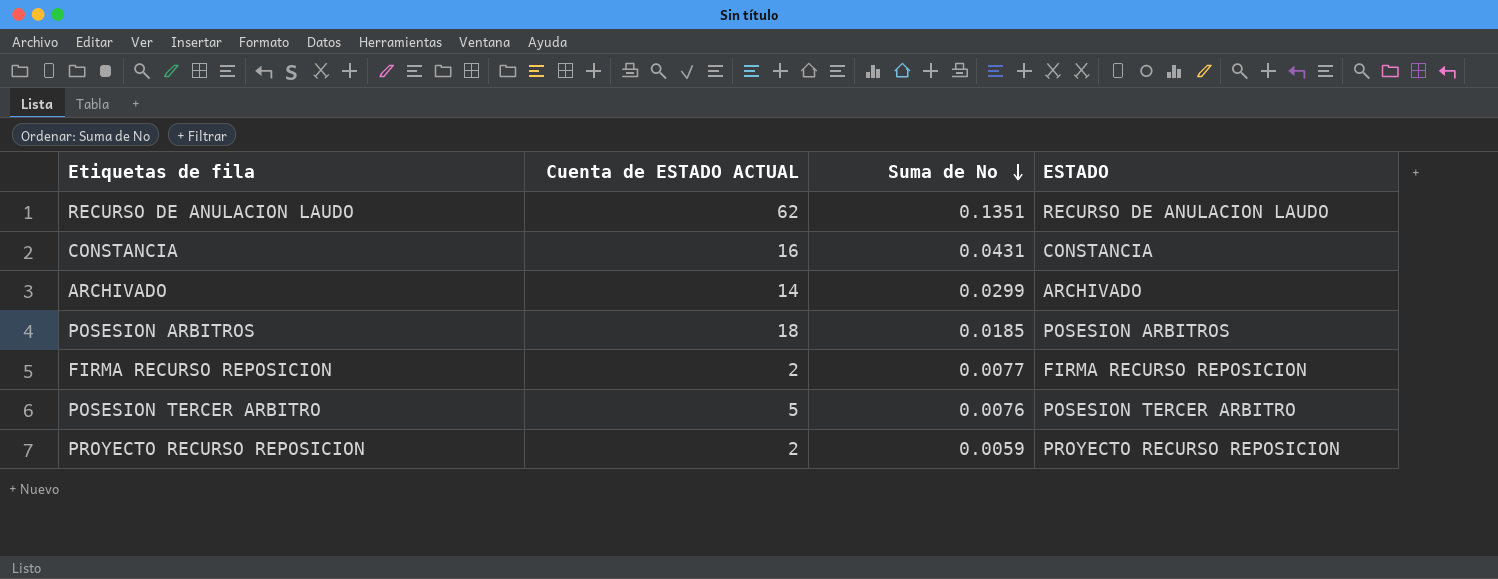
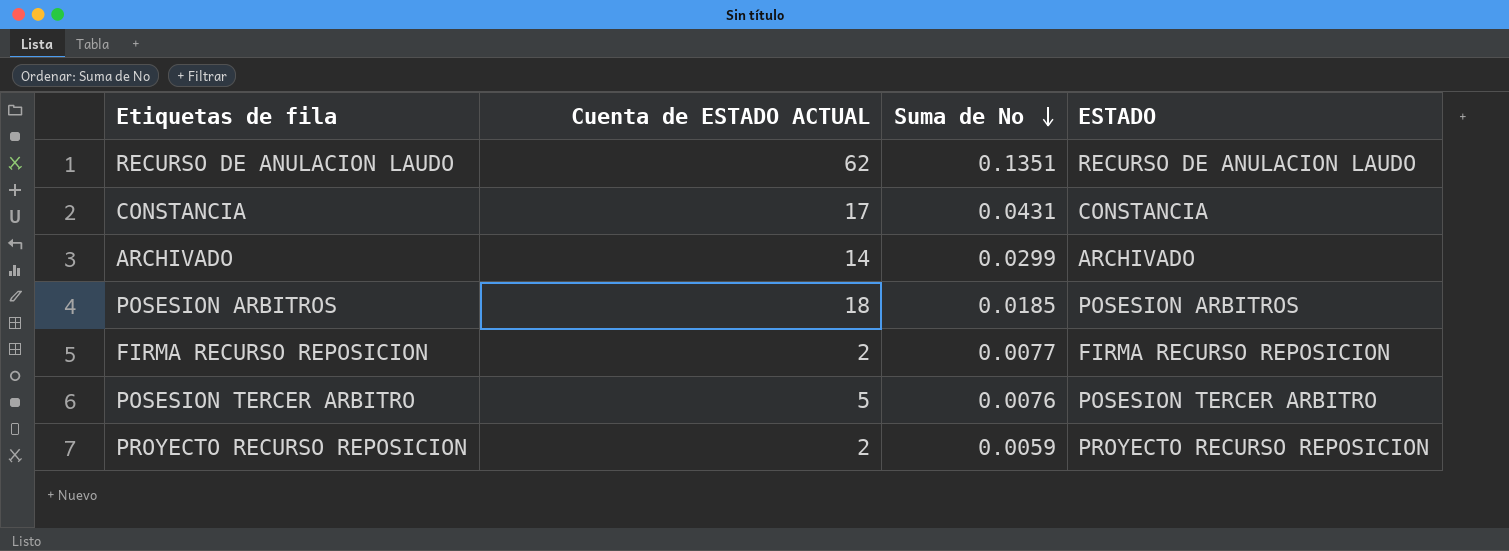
CONSTANCIA | Cuenta de ESTADO ACTUAL: 16 -> 17

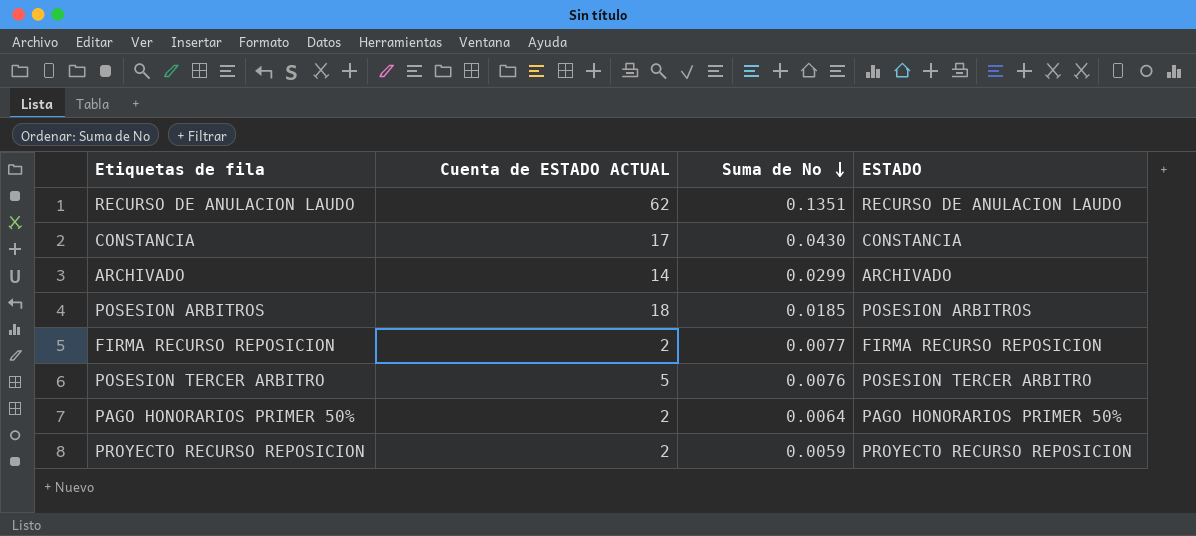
CONSTANCIA | Suma de No: 0.0431 -> 0.0430
row PAGO HONORARIOS PRIMER 50%: none -> 2 | 0.0064 | PAGO HONORARIOS PRIMER 50%

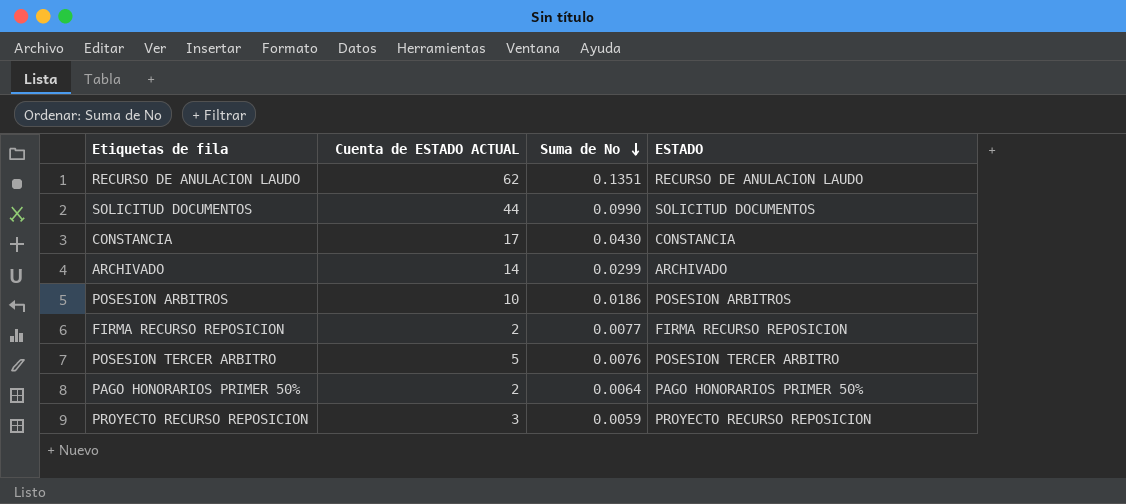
row SOLICITUD DOCUMENTOS: none -> 44 | 0.0990 | SOLICITUD DOCUMENTOS
POSESION ARBITROS | Cuenta de ESTADO ACTUAL: 18 -> 10
POSESION ARBITROS | Suma de No: 0.0185 -> 0.0186
PROYECTO RECURSO REPOSICION | Cuenta de ESTADO ACTUAL: 2 -> 3

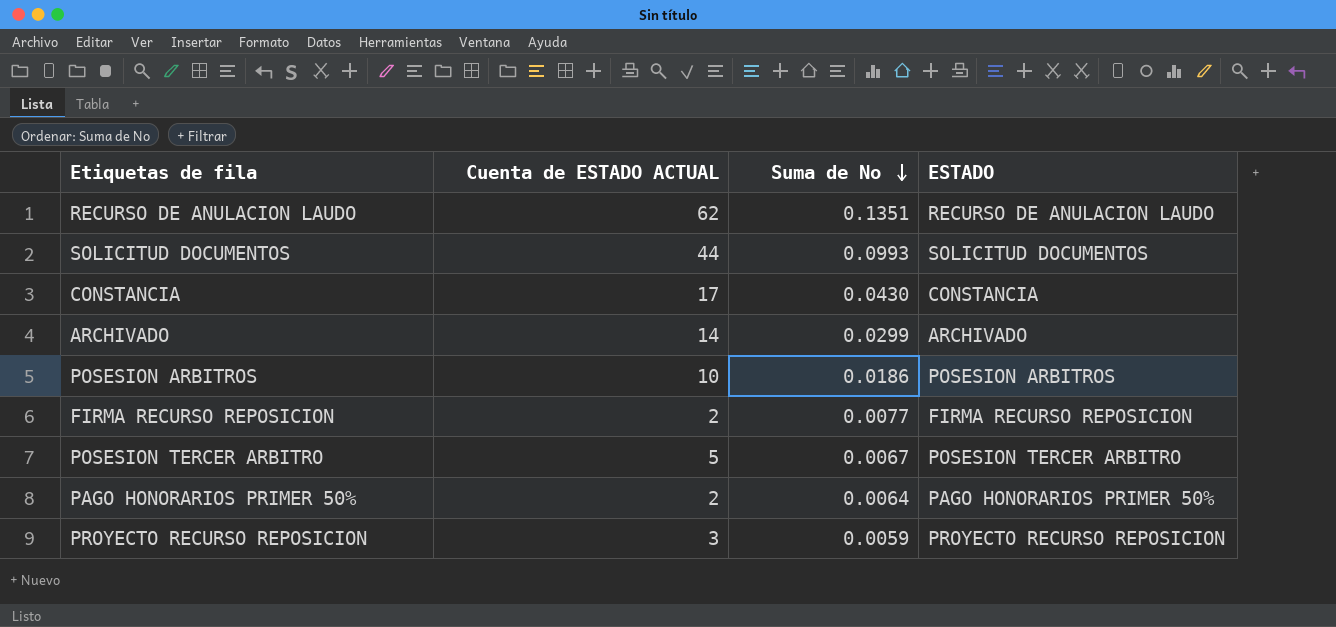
SOLICITUD DOCUMENTOS | Suma de No: 0.0990 -> 0.0993
POSESION TERCER ARBITRO | Suma de No: 0.0076 -> 0.0067

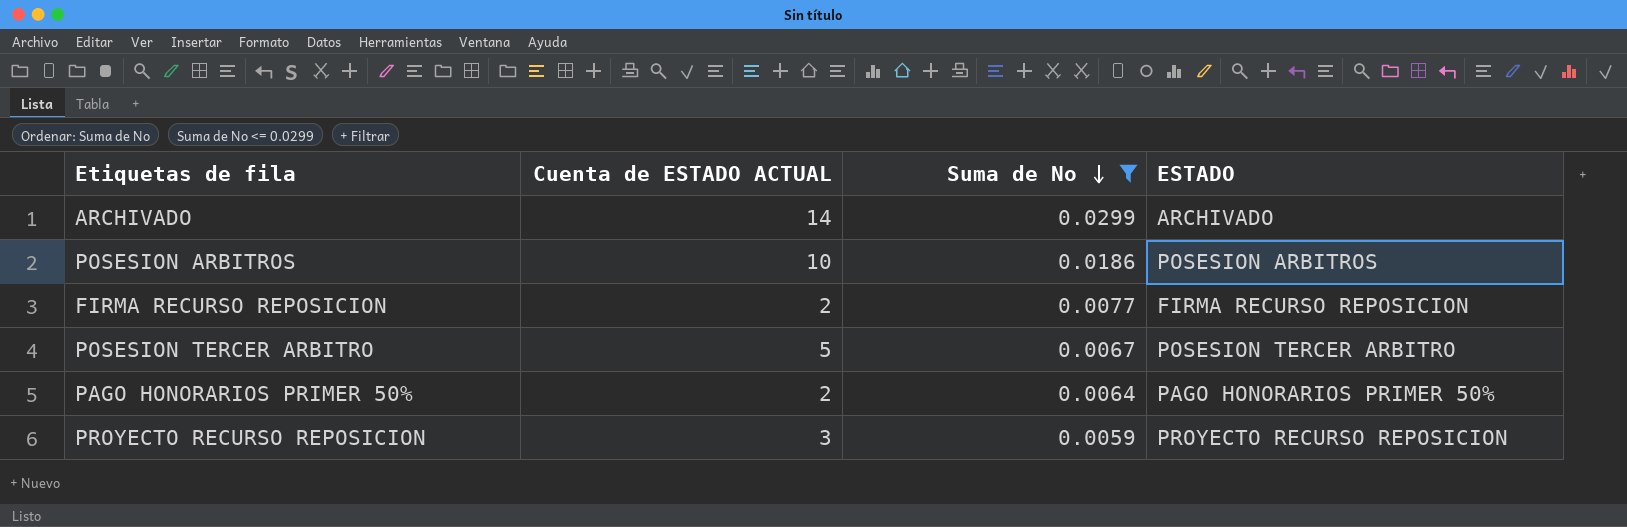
filter: none -> Suma de No <= 0.0299

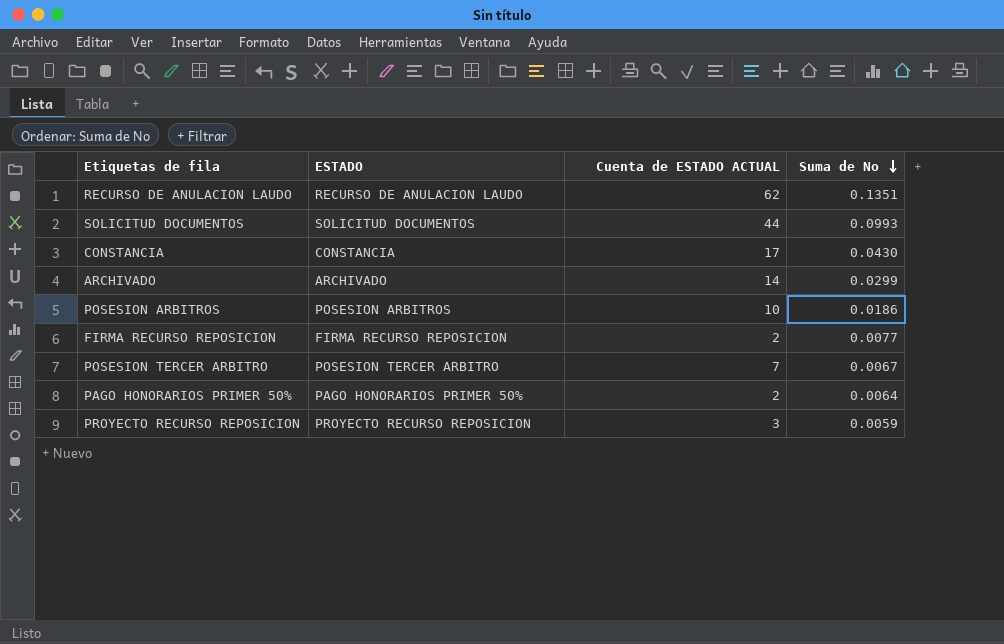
filter: Suma de No <= 0.0299 -> none
column ESTADO | position: 4 -> 2
POSESION TERCER ARBITRO | Cuenta de ESTADO ACTUAL: 5 -> 7

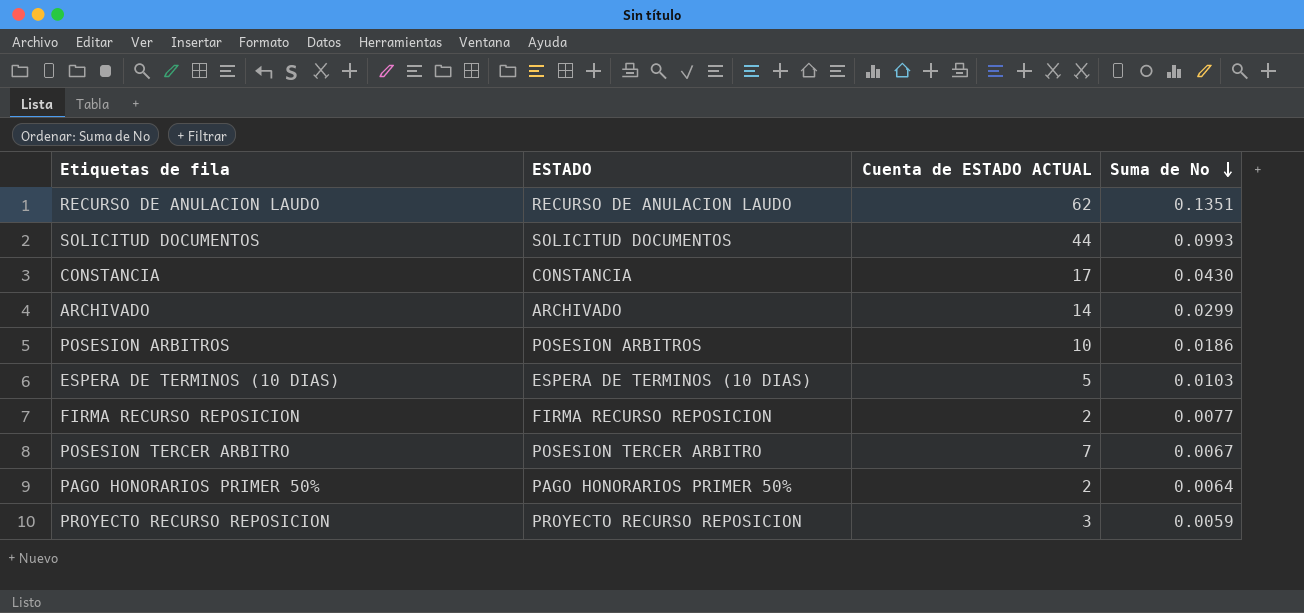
row ESPERA DE TERMINOS (10 DIAS): none -> ESPERA DE TERMINOS (10 DIAS) | 5 | 0.0103

